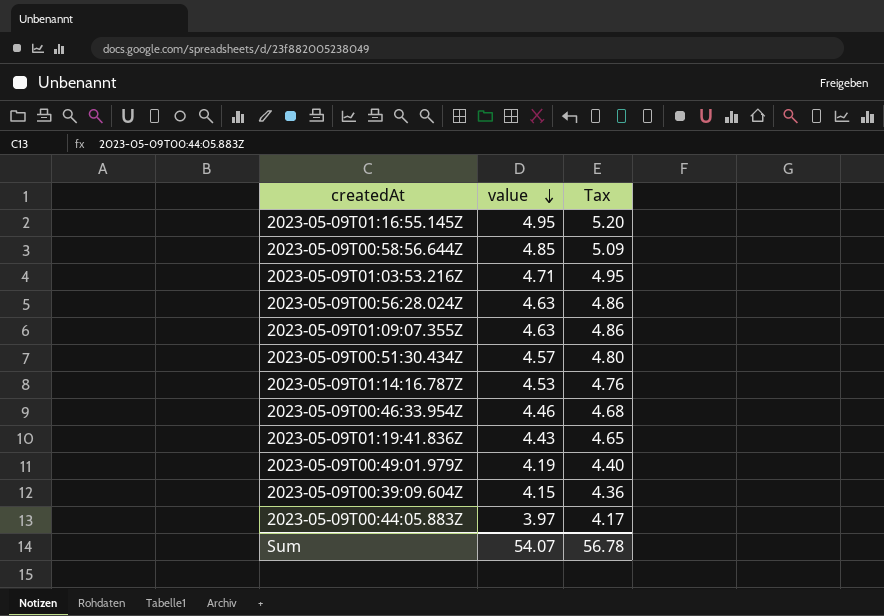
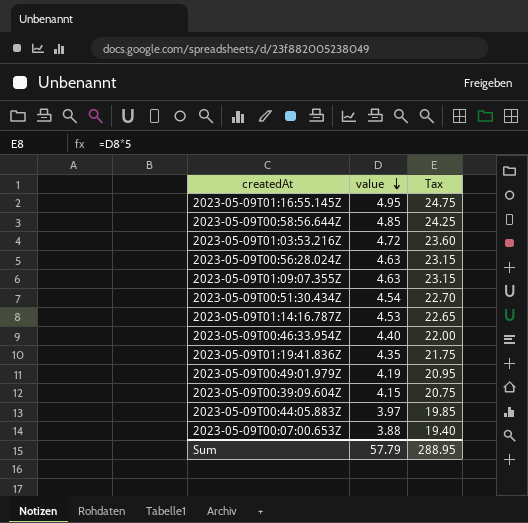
column Tax | formula: [value] * 1.05 -> [value] * 5
2023-05-09T01:03:53.216Z | value: 4.71 -> 4.72
2023-05-09T00:51:30.434Z | value: 4.57 -> 4.54
2023-05-09T00:46:33.954Z | value: 4.46 -> 4.40
2023-05-09T01:19:41.836Z | value: 4.43 -> 4.35
row 2023-05-09T00:07:00.653Z: none -> 3.88 | 19.40
Sum | value: 54.07 -> 57.79
Sum | Tax: 56.78 -> 288.95

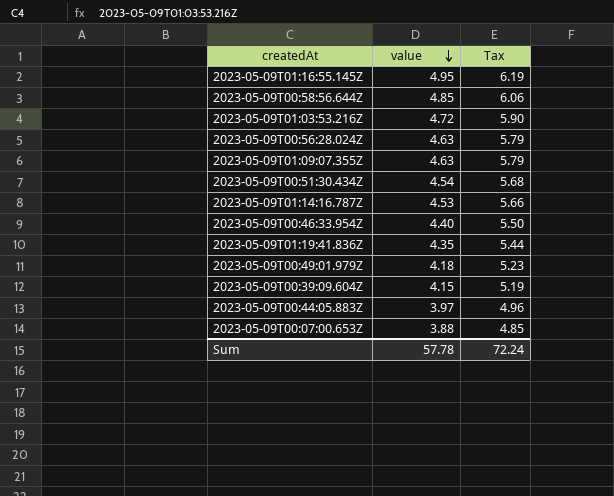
column Tax | formula: [value] * 5 -> [value] * 1.25
2023-05-09T00:49:01.979Z | value: 4.19 -> 4.18
Sum | value: 57.79 -> 57.78
Sum | Tax: 288.95 -> 72.24

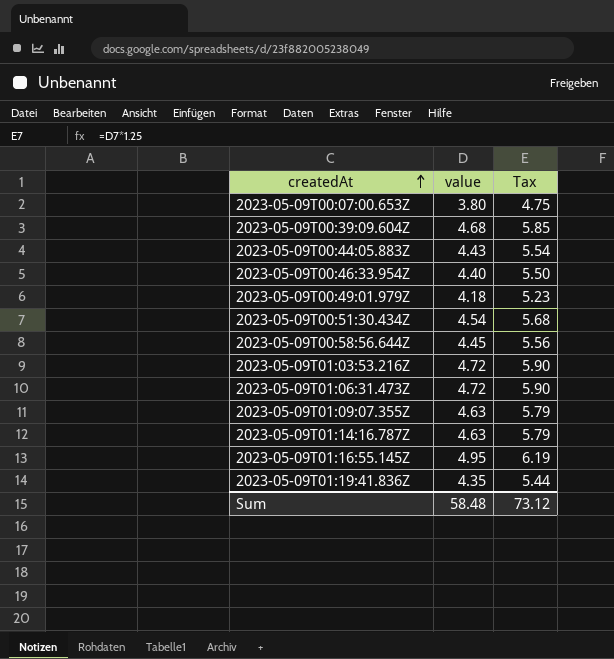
row order: value descending -> createdAt ascending
row 2023-05-09T00:56:28.024Z: 4.63 | 5.79 -> none
2023-05-09T00:07:00.653Z | value: 3.88 -> 3.80
2023-05-09T00:07:00.653Z | Tax: 4.85 -> 4.75
2023-05-09T00:39:09.604Z | value: 4.15 -> 4.68
2023-05-09T00:39:09.604Z | Tax: 5.19 -> 5.85
2023-05-09T00:44:05.883Z | value: 3.97 -> 4.43
2023-05-09T00:44:05.883Z | Tax: 4.96 -> 5.54
2023-05-09T00:58:56.644Z | value: 4.85 -> 4.45
2023-05-09T00:58:56.644Z | Tax: 6.06 -> 5.56
row 2023-05-09T01:06:31.473Z: none -> 4.72 | 5.90
2023-05-09T01:14:16.787Z | value: 4.53 -> 4.63
2023-05-09T01:14:16.787Z | Tax: 5.66 -> 5.79
Sum | value: 57.78 -> 58.48
Sum | Tax: 72.24 -> 73.12

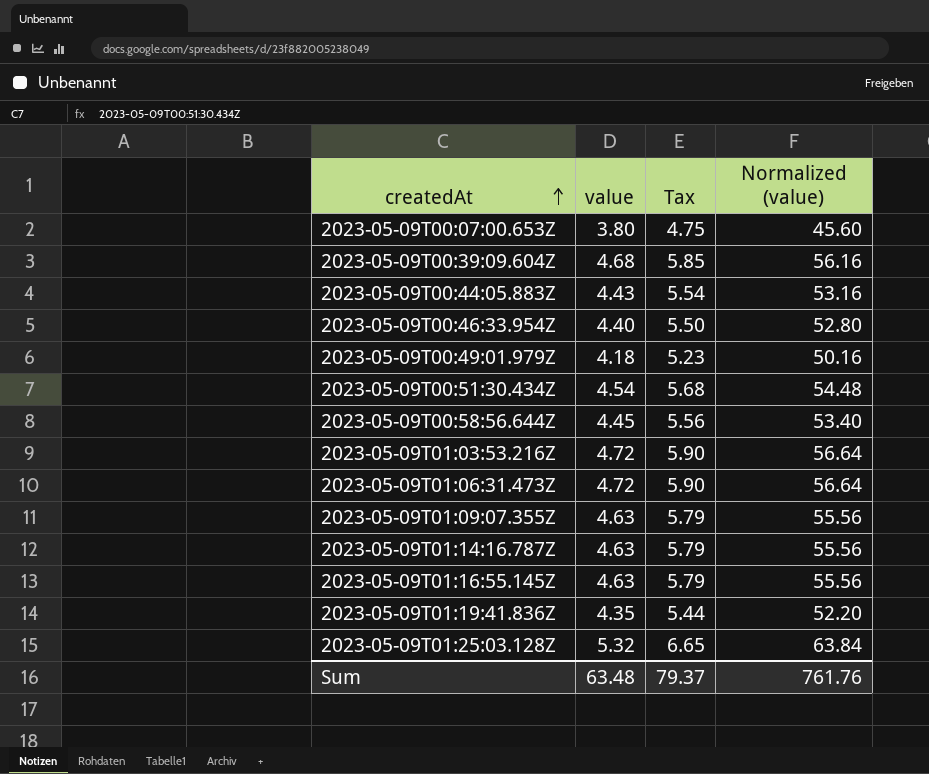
column Normalized (value) | formula: none -> [value] * 12
2023-05-09T01:16:55.145Z | value: 4.95 -> 4.63
2023-05-09T01:16:55.145Z | Tax: 6.19 -> 5.79
row 2023-05-09T01:25:03.128Z: none -> 5.32 | 6.65 | 63.84
Sum | value: 58.48 -> 63.48
Sum | Tax: 73.12 -> 79.37

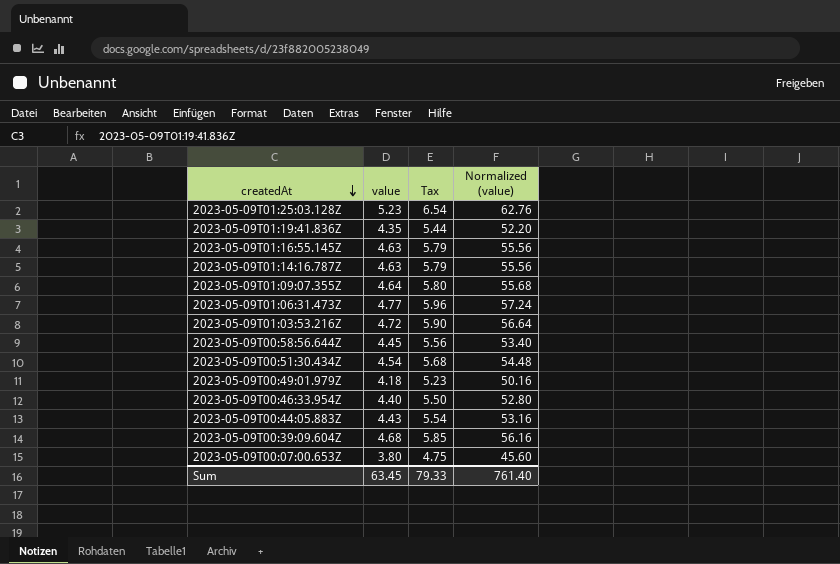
row order: createdAt ascending -> createdAt descending
2023-05-09T01:25:03.128Z | value: 5.32 -> 5.23
2023-05-09T01:25:03.128Z | Tax: 6.65 -> 6.54
2023-05-09T01:25:03.128Z | Normalized (value): 63.84 -> 62.76
2023-05-09T01:09:07.355Z | value: 4.63 -> 4.64
2023-05-09T01:09:07.355Z | Tax: 5.79 -> 5.80
2023-05-09T01:09:07.355Z | Normalized (value): 55.56 -> 55.68
2023-05-09T01:06:31.473Z | value: 4.72 -> 4.77
2023-05-09T01:06:31.473Z | Tax: 5.90 -> 5.96
2023-05-09T01:06:31.473Z | Normalized (value): 56.64 -> 57.24
Sum | value: 63.48 -> 63.45
Sum | Tax: 79.37 -> 79.33
Sum | Normalized (value): 761.76 -> 761.40

